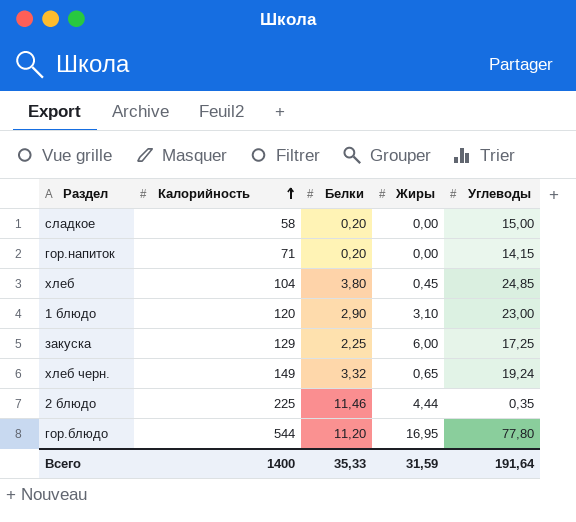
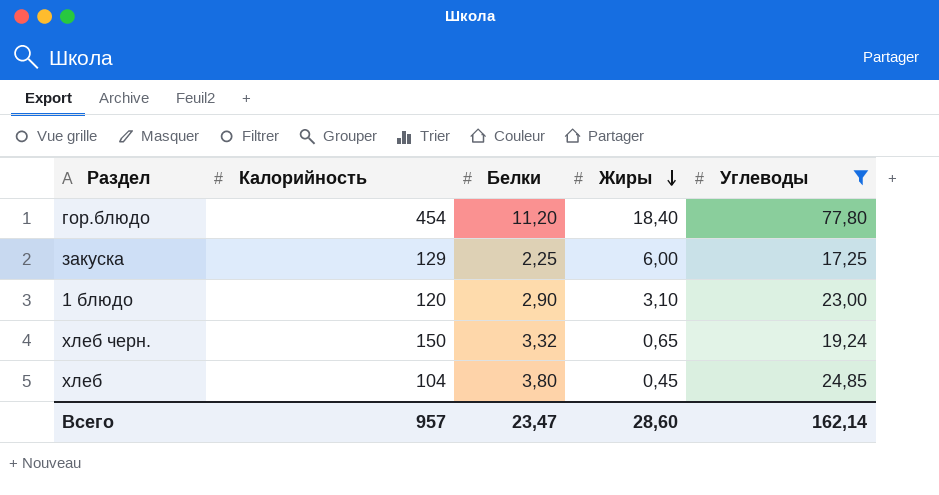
filter: none -> Углеводы >= 17,25
row order: Калорийность ascending -> Жиры descending
гор.блюдо | Калорийность: 544 -> 454
гор.блюдо | Жиры: 16,95 -> 18,40
хлеб черн. | Калорийность: 149 -> 150
Всего | Калорийность: 1400 -> 957
Всего | Белки: 35,33 -> 23,47
Всего | Жиры: 31,59 -> 28,60
Всего | Углеводы: 191,64 -> 162,14

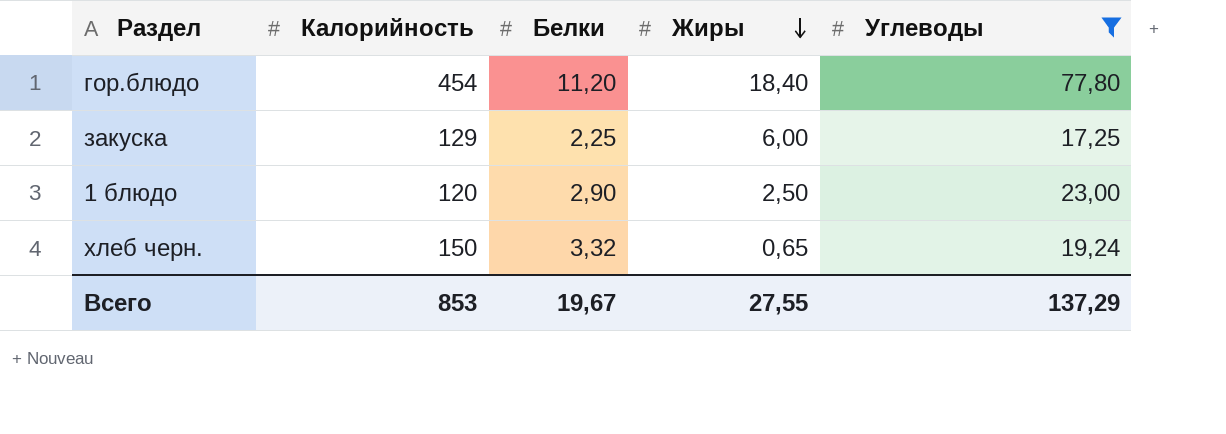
row хлеб: 104 | 3,80 | 0,45 | 24,85 -> none
1 блюдо | Жиры: 3,10 -> 2,50
Всего | Калорийность: 957 -> 853
Всего | Белки: 23,47 -> 19,67
Всего | Жиры: 28,60 -> 27,55
Всего | Углеводы: 162,14 -> 137,29

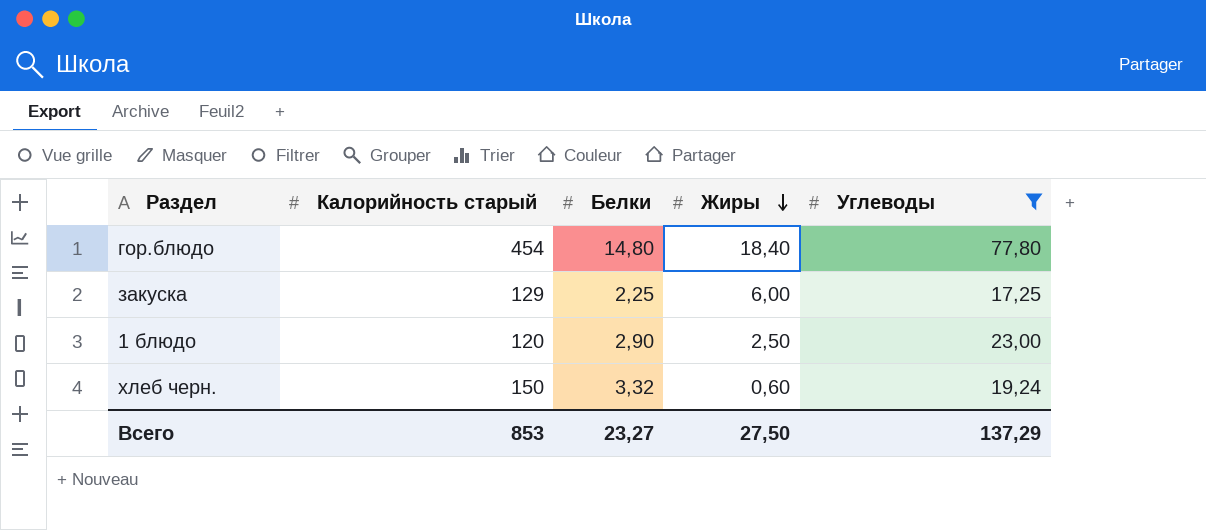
column name: Калорийность -> Калорийность старый
гор.блюдо | Белки: 11,20 -> 14,80
хлеб черн. | Жиры: 0,65 -> 0,60
Всего | Белки: 19,67 -> 23,27
Всего | Жиры: 27,55 -> 27,50

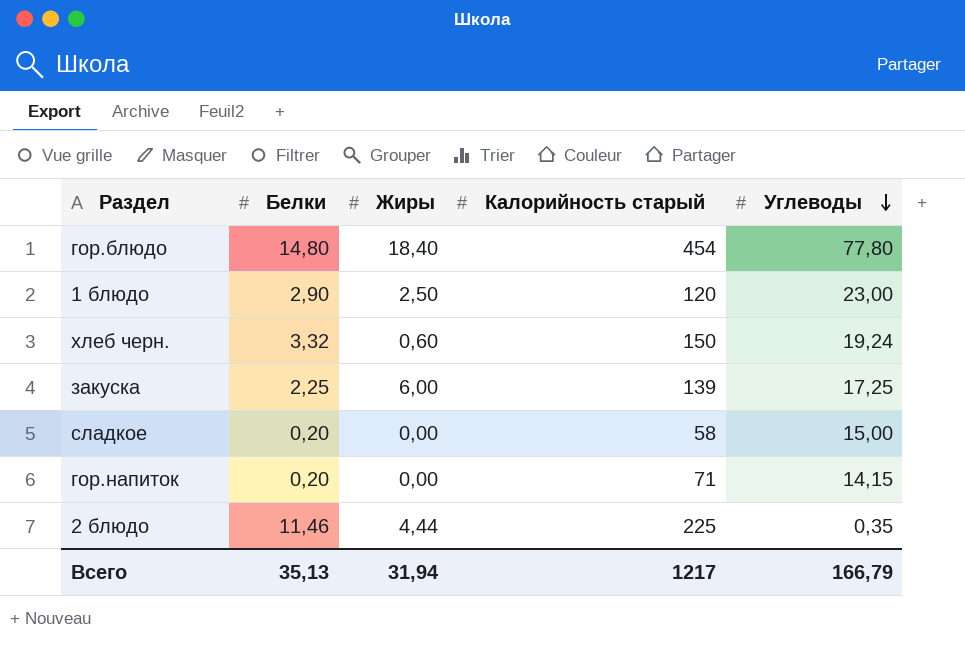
filter: Углеводы >= 17,25 -> none
row order: Жиры descending -> Углеводы descending
column Калорийность старый | position: 2 -> 4
закуска | Калорийность старый: 129 -> 139
Всего | Белки: 23,27 -> 35,13
Всего | Жиры: 27,50 -> 31,94
Всего | Калорийность старый: 853 -> 1217
Всего | Углеводы: 137,29 -> 166,79

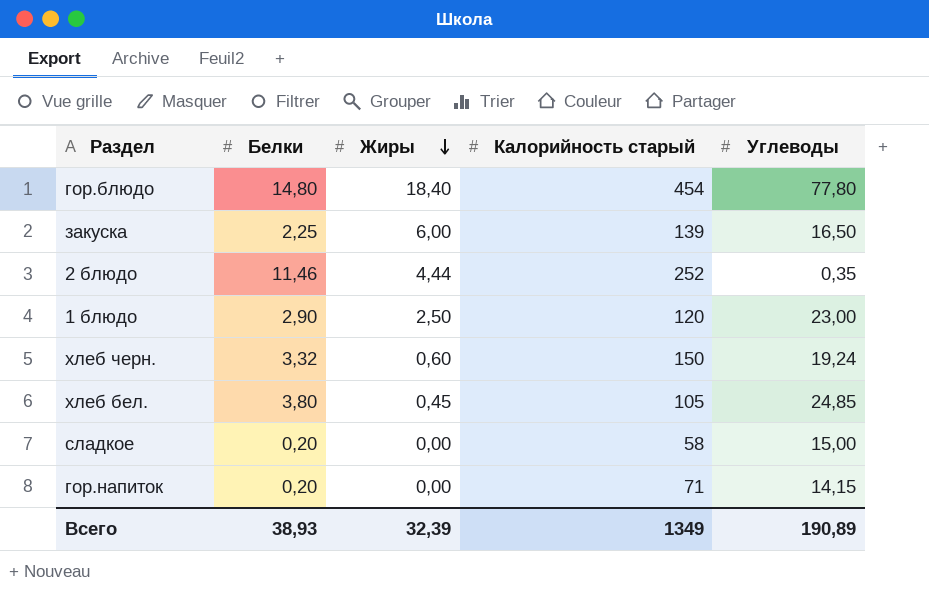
row order: Углеводы descending -> Жиры descending
закуска | Углеводы: 17,25 -> 16,50
2 блюдо | Калорийность старый: 225 -> 252
row хлеб бел.: none -> 3,80 | 0,45 | 105 | 24,85
Всего | Белки: 35,13 -> 38,93
Всего | Жиры: 31,94 -> 32,39
Всего | Калорийность старый: 1217 -> 1349
Всего | Углеводы: 166,79 -> 190,89

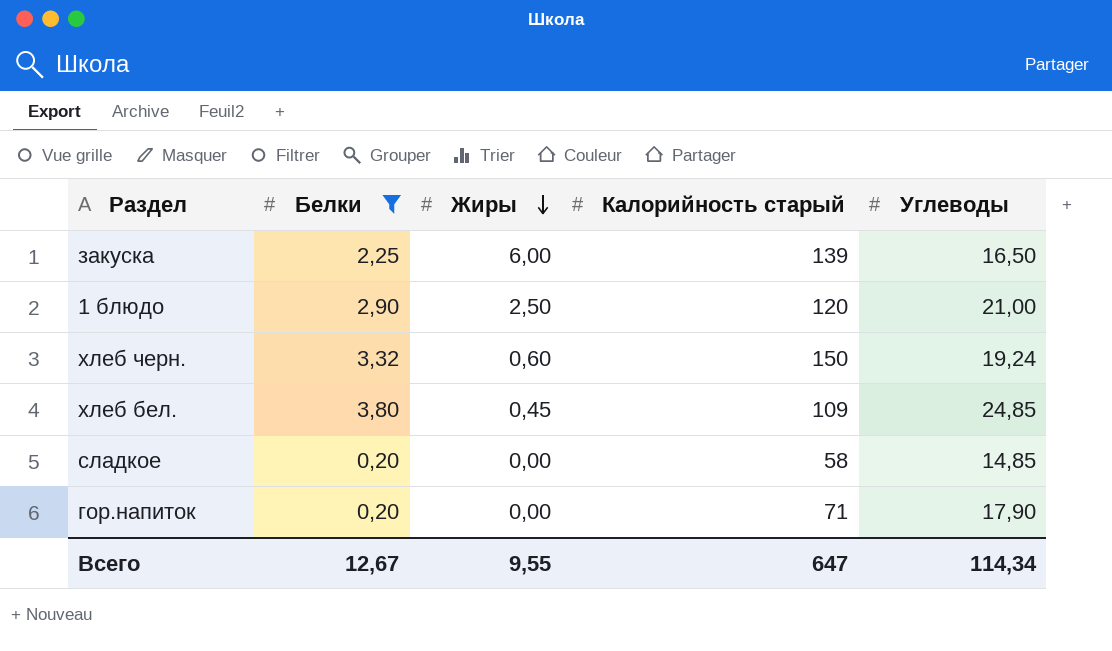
filter: none -> Белки <= 3,80
1 блюдо | Углеводы: 23,00 -> 21,00
хлеб бел. | Калорийность старый: 105 -> 109
сладкое | Углеводы: 15,00 -> 14,85
гор.напиток | Углеводы: 14,15 -> 17,90
Всего | Белки: 38,93 -> 12,67
Всего | Жиры: 32,39 -> 9,55
Всего | Калорийность старый: 1349 -> 647
Всего | Углеводы: 190,89 -> 114,34

